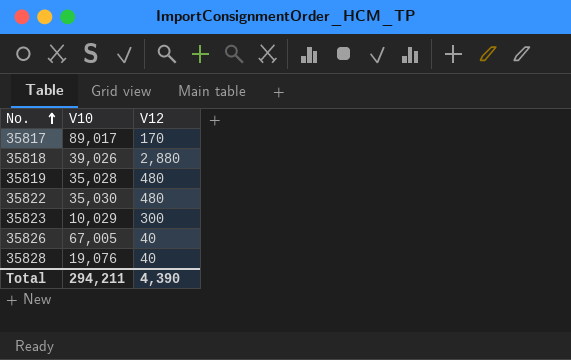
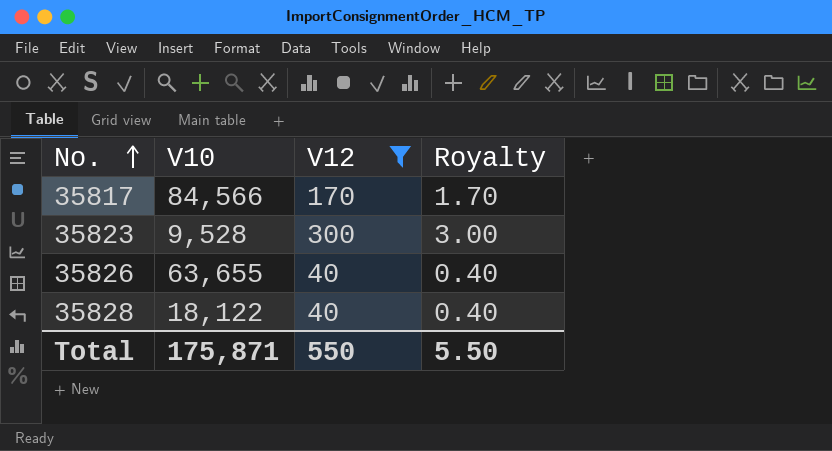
filter: none -> V12 <= 300
column Royalty | formula: none -> [V12] * 0.01
35817 | V10: 89,017 -> 84,566
35823 | V10: 10,029 -> 9,528
35826 | V10: 67,005 -> 63,655
35828 | V10: 19,076 -> 18,122
Total | V10: 294,211 -> 175,871
Total | V12: 4,390 -> 550

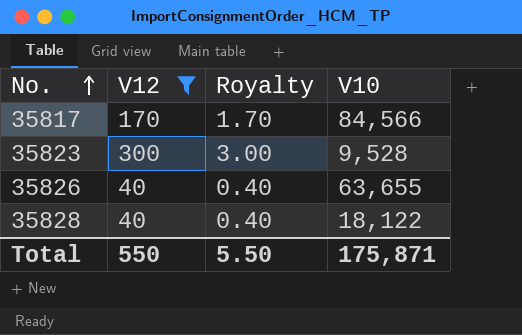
column V10 | position: 2 -> 4

